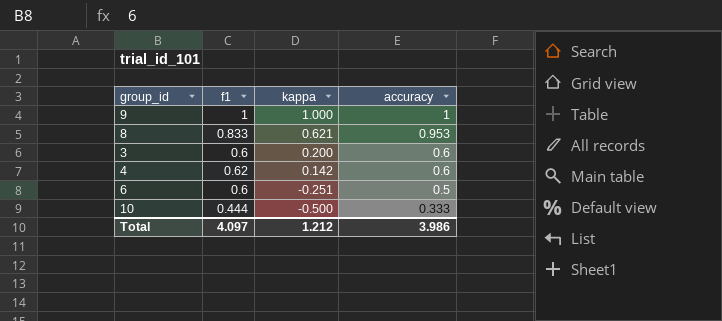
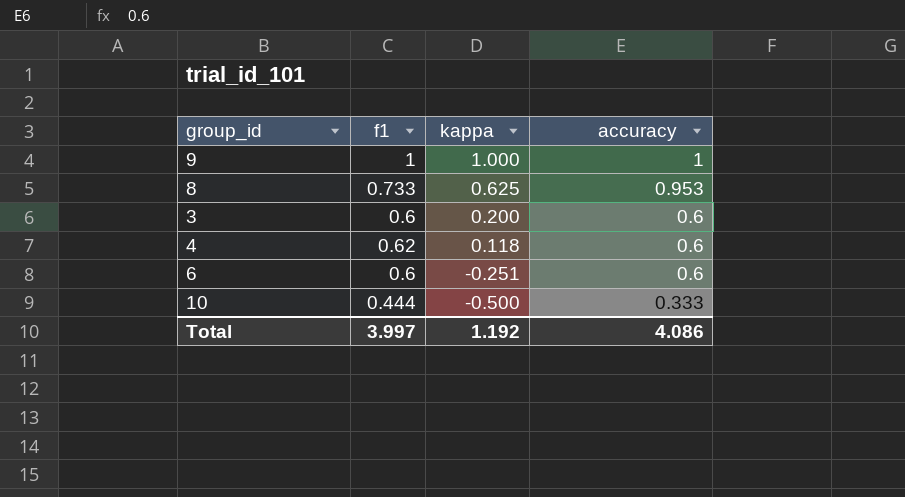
8 | f1: 0.833 -> 0.733
8 | kappa: 0.621 -> 0.625
4 | kappa: 0.142 -> 0.118
6 | accuracy: 0.5 -> 0.6
Total | f1: 4.097 -> 3.997
Total | kappa: 1.212 -> 1.192
Total | accuracy: 3.986 -> 4.086

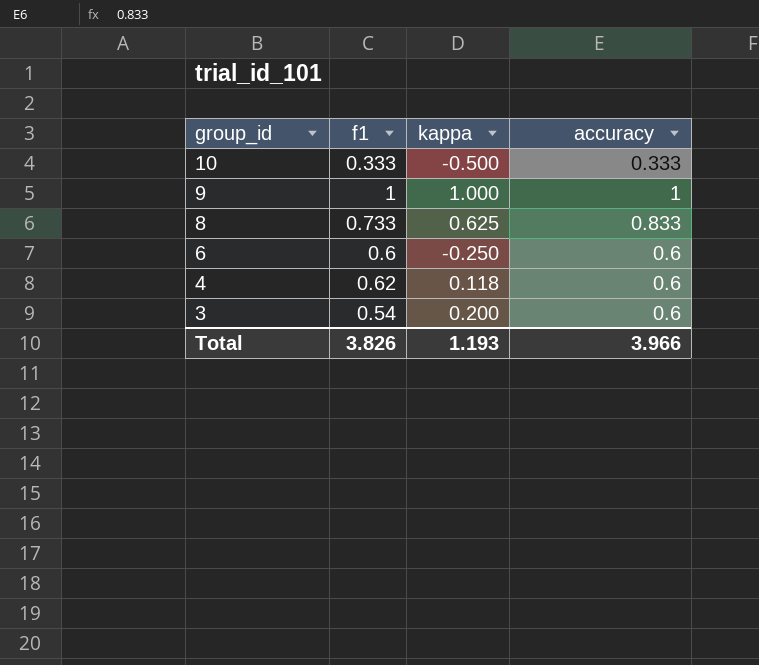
row order: kappa descending -> group_id descending
10 | f1: 0.444 -> 0.333
8 | accuracy: 0.953 -> 0.833
6 | kappa: -0.251 -> -0.250
3 | f1: 0.6 -> 0.54
Total | f1: 3.997 -> 3.826
Total | kappa: 1.192 -> 1.193
Total | accuracy: 4.086 -> 3.966

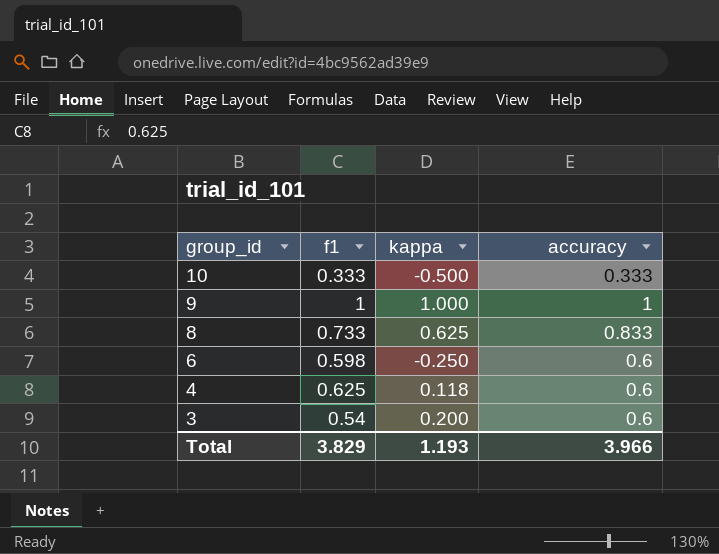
6 | f1: 0.6 -> 0.598
4 | f1: 0.62 -> 0.625
Total | f1: 3.826 -> 3.829

